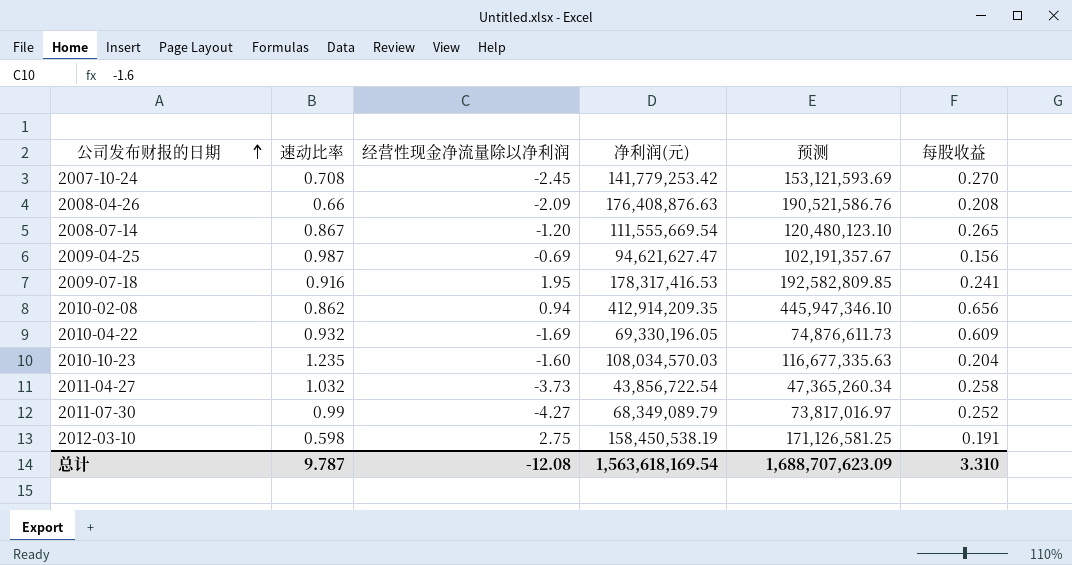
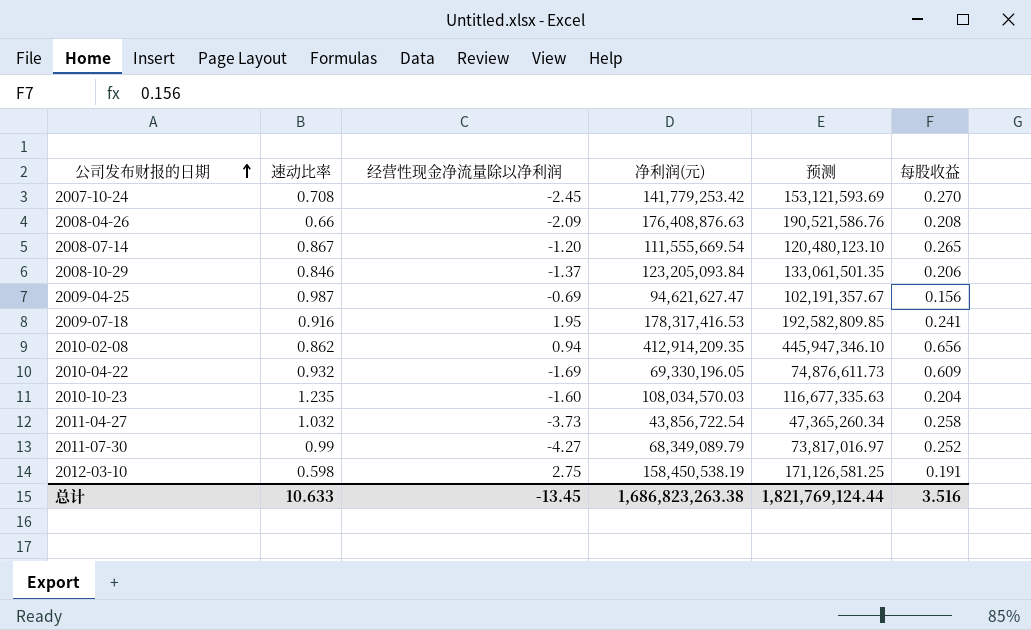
row 2008-10-29: none -> 0.846 | -1.37 | 123,205,093.84 | 133,061,501.35 | 0.206
总计 | 速动比率: 9.787 -> 10.633
总计 | 经营性现金净流量除以净利润: -12.08 -> -13.45
总计 | 净利润(元): 1,563,618,169.54 -> 1,686,823,263.38
总计 | 预测: 1,688,707,623.09 -> 1,821,769,124.44
总计 | 每股收益: 3.310 -> 3.516

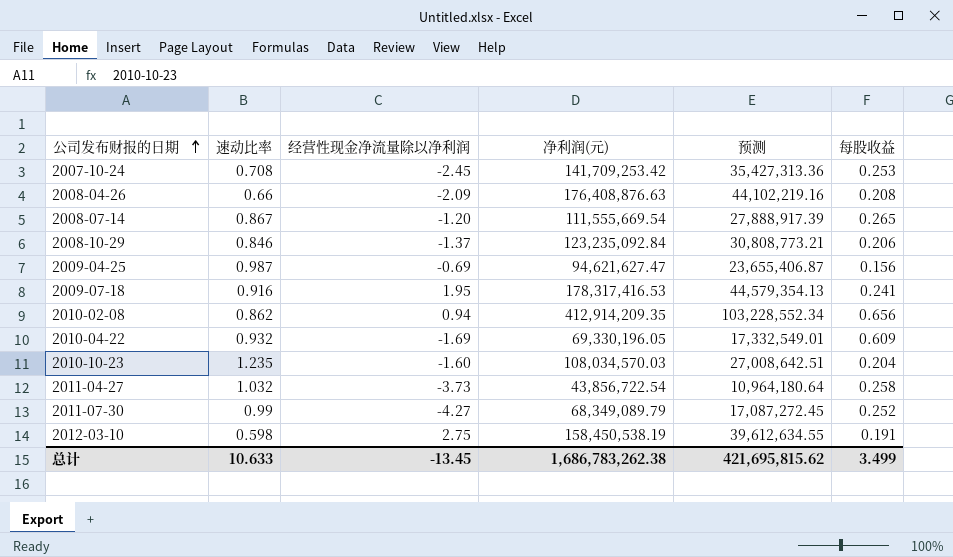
column 预测 | formula: [净利润(元)] * 1.08 -> [净利润(元)] * 0.25
2007-10-24 | 净利润(元): 141,779,253.42 -> 141,709,253.42
2007-10-24 | 每股收益: 0.270 -> 0.253
2008-10-29 | 净利润(元): 123,205,093.84 -> 123,235,092.84
总计 | 净利润(元): 1,686,823,263.38 -> 1,686,783,262.38
总计 | 预测: 1,821,769,124.44 -> 421,695,815.62
总计 | 每股收益: 3.516 -> 3.499

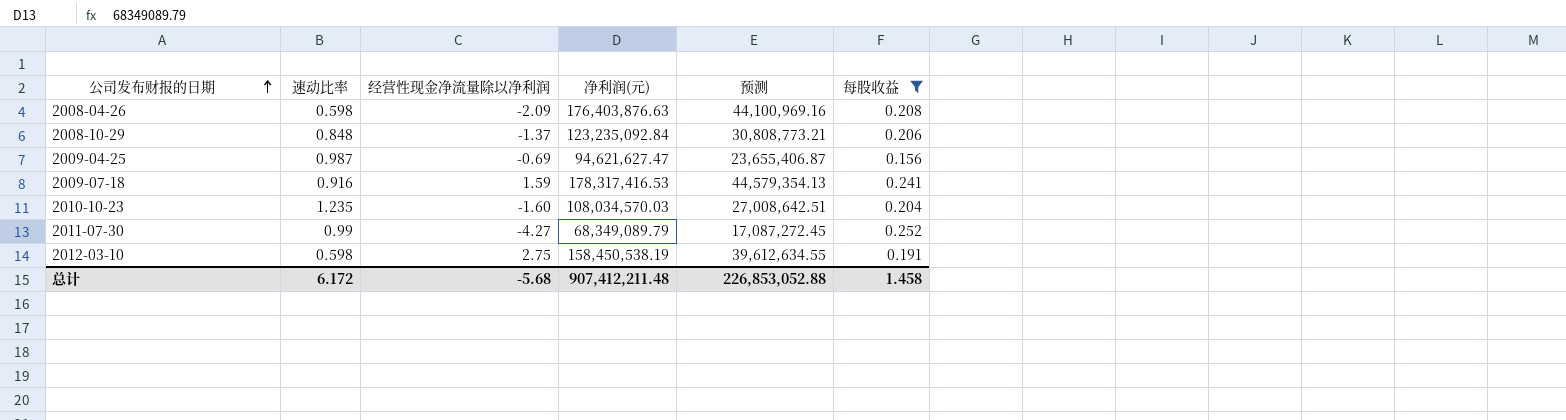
filter: none -> 每股收益 <= 0.252
2008-04-26 | 速动比率: 0.66 -> 0.598
2008-04-26 | 净利润(元): 176,408,876.63 -> 176,403,876.63
2008-04-26 | 预测: 44,102,219.16 -> 44,100,969.16
2008-10-29 | 速动比率: 0.846 -> 0.848
2009-07-18 | 经营性现金净流量除以净利润: 1.95 -> 1.59
总计 | 速动比率: 10.633 -> 6.172
总计 | 经营性现金净流量除以净利润: -13.45 -> -5.68
总计 | 净利润(元): 1,686,783,262.38 -> 907,412,211.48
总计 | 预测: 421,695,815.62 -> 226,853,052.88
总计 | 每股收益: 3.499 -> 1.458

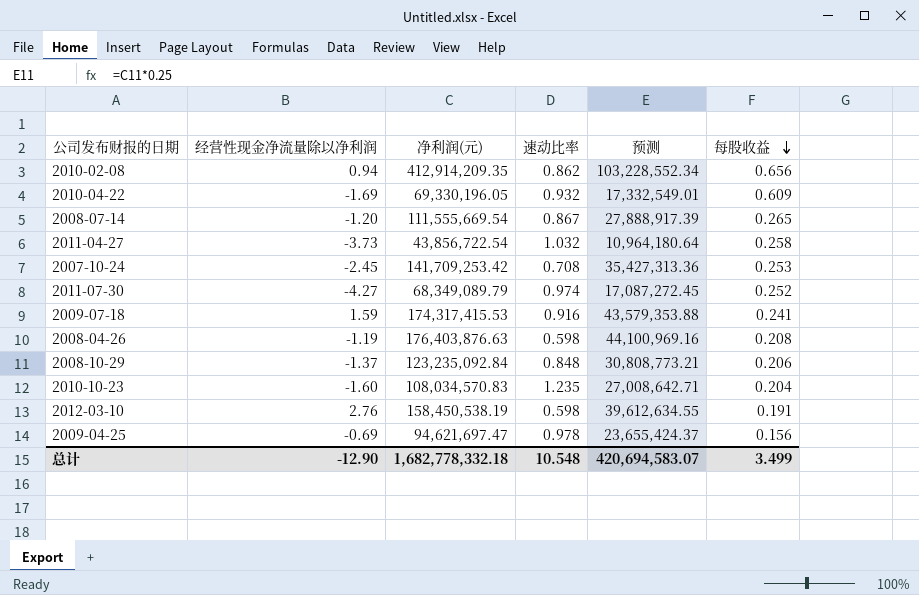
filter: 每股收益 <= 0.252 -> none
row order: 公司发布财报的日期 ascending -> 每股收益 descending
column 速动比率 | position: 2 -> 4
2011-07-30 | 速动比率: 0.99 -> 0.974
2009-07-18 | 净利润(元): 178,317,416.53 -> 174,317,415.53
2009-07-18 | 预测: 44,579,354.13 -> 43,579,353.88
2008-04-26 | 经营性现金净流量除以净利润: -2.09 -> -1.19
2010-10-23 | 净利润(元): 108,034,570.03 -> 108,034,570.83
2010-10-23 | 预测: 27,008,642.51 -> 27,008,642.71
2012-03-10 | 经营性现金净流量除以净利润: 2.75 -> 2.76
2009-04-25 | 净利润(元): 94,621,627.47 -> 94,621,697.47
2009-04-25 | 速动比率: 0.987 -> 0.978
2009-04-25 | 预测: 23,655,406.87 -> 23,655,424.37
总计 | 经营性现金净流量除以净利润: -5.68 -> -12.90
总计 | 净利润(元): 907,412,211.48 -> 1,682,778,332.18
总计 | 速动比率: 6.172 -> 10.548
总计 | 预测: 226,853,052.88 -> 420,694,583.07
总计 | 每股收益: 1.458 -> 3.499

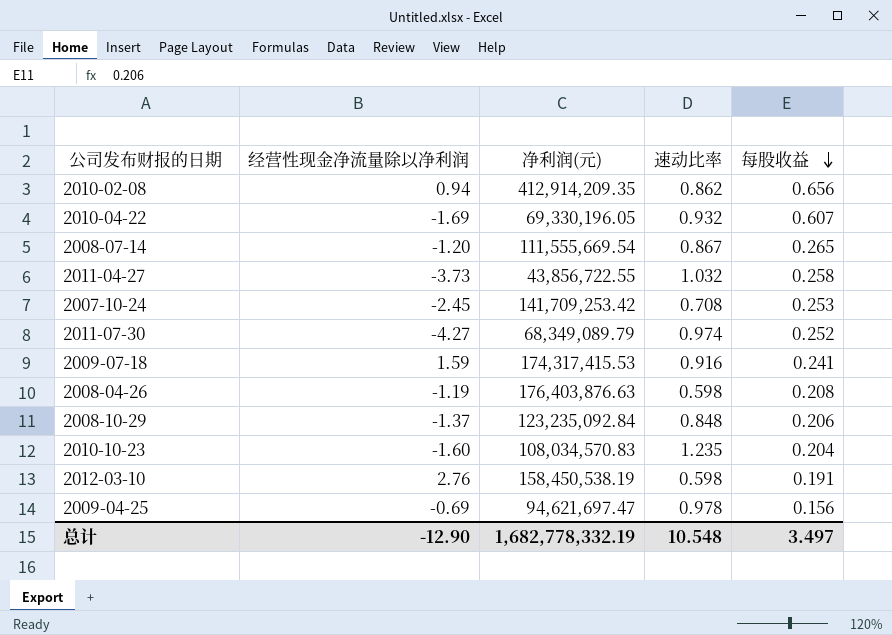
column 预测 | formula: [净利润(元)] * 0.25 -> none
2010-04-22 | 每股收益: 0.609 -> 0.607
2011-04-27 | 净利润(元): 43,856,722.54 -> 43,856,722.55
总计 | 净利润(元): 1,682,778,332.18 -> 1,682,778,332.19
总计 | 每股收益: 3.499 -> 3.497

